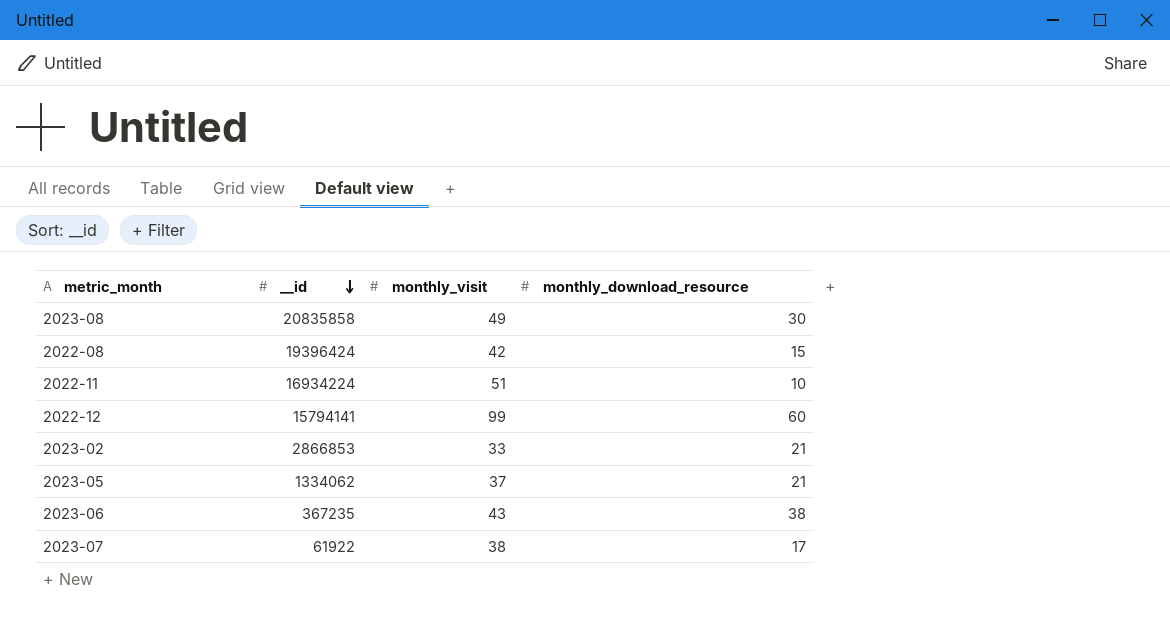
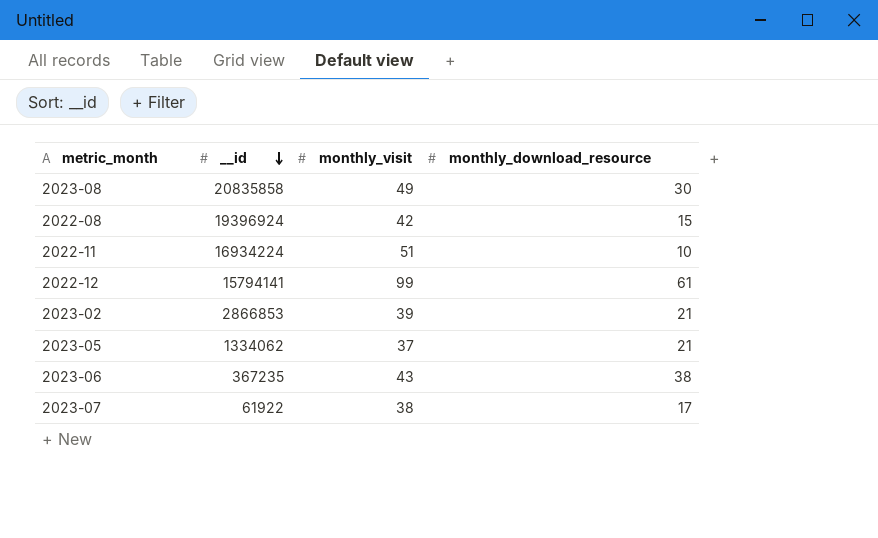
2022-08 | __id: 19396424 -> 19396924
2022-12 | monthly_download_resource: 60 -> 61
2023-02 | monthly_visit: 33 -> 39

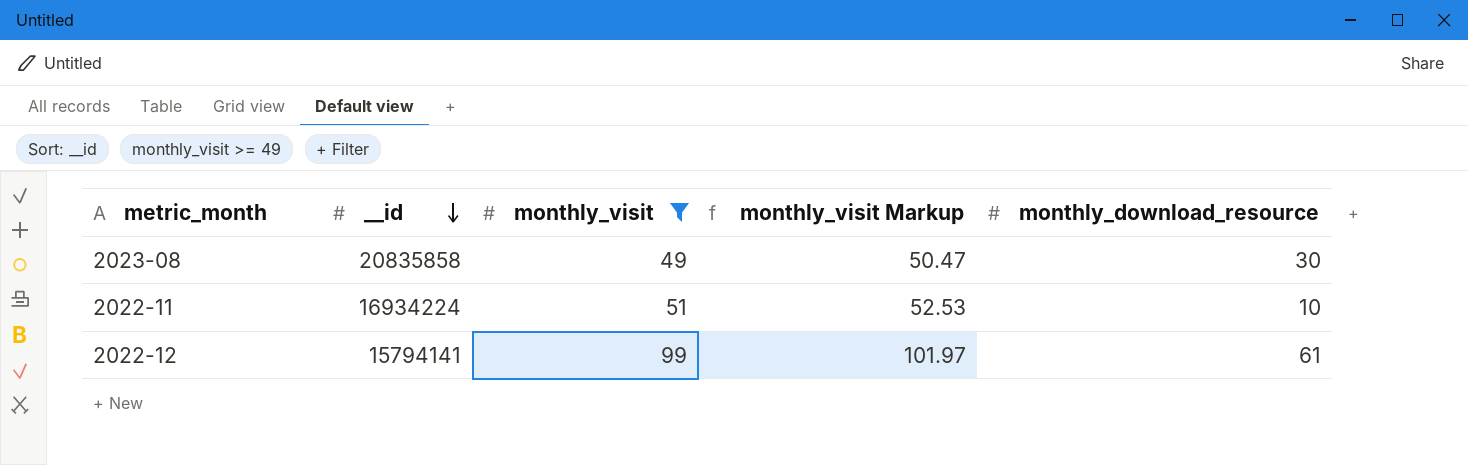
filter: none -> monthly_visit >= 49
column monthly_visit Markup | formula: none -> [monthly_visit] * 1.03

